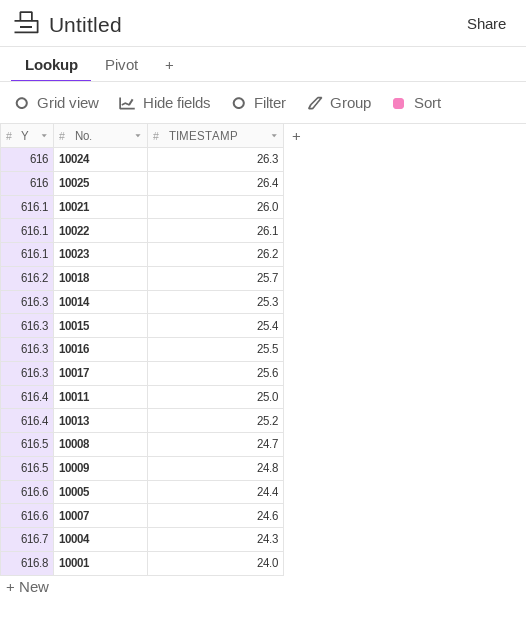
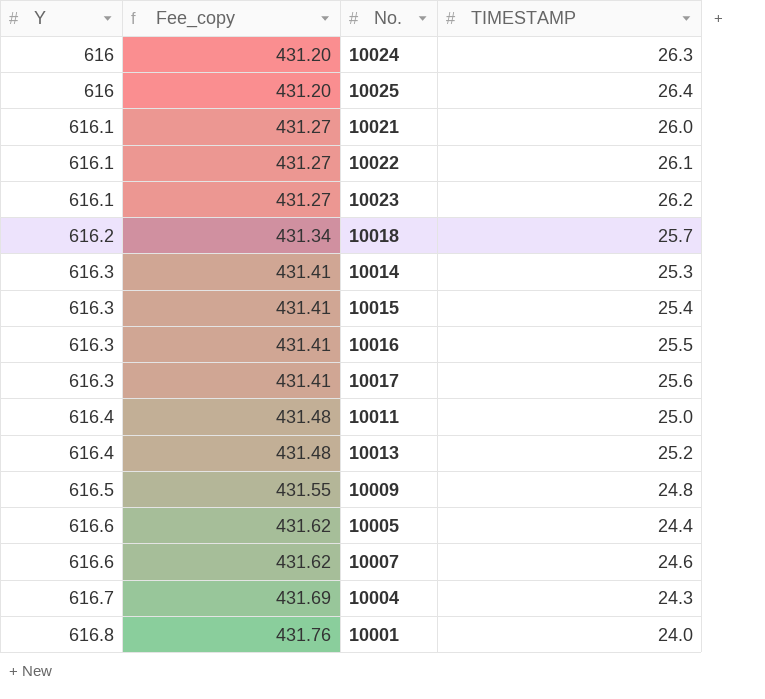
column Fee_copy | formula: none -> [Y] * 0.7
row 10008: 616.5 | 24.7 -> none

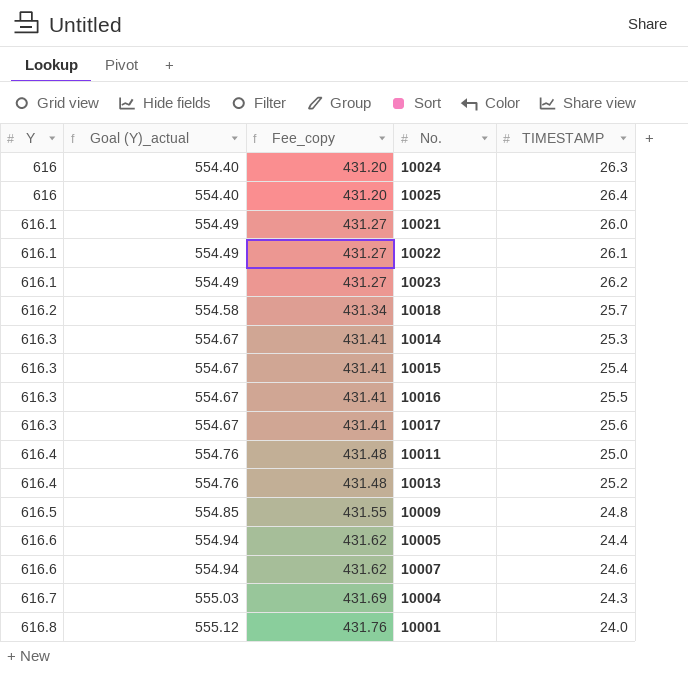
column Goal (Y)_actual | formula: none -> [Y] * 0.9

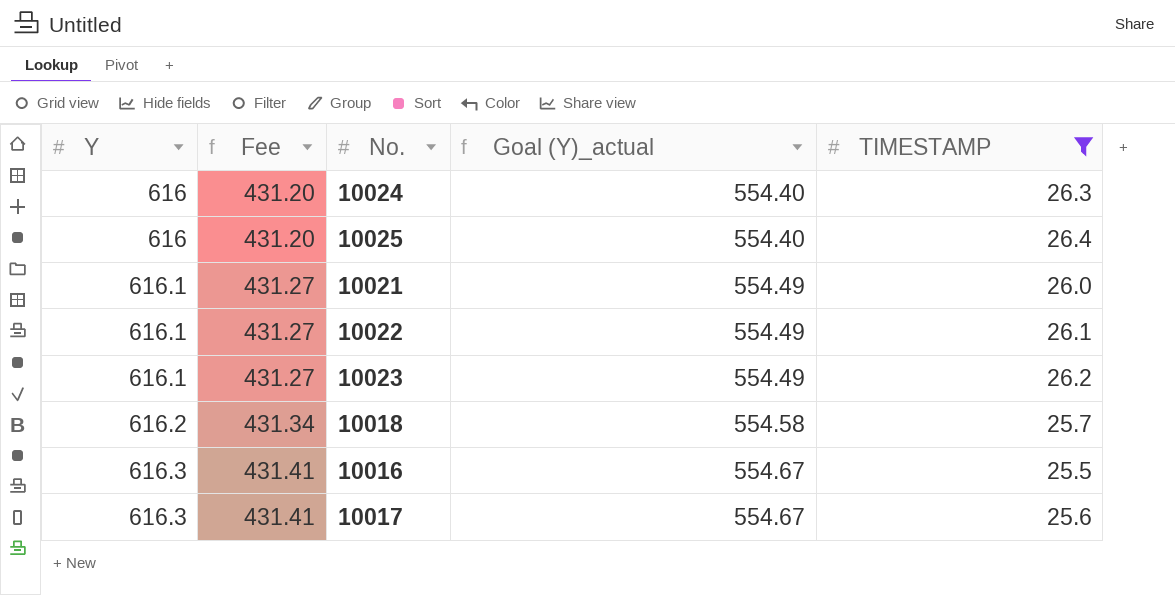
filter: none -> TIMESTAMP >= 25.5
column name: Fee_copy -> Fee
column Goal (Y)_actual | position: 2 -> 4

